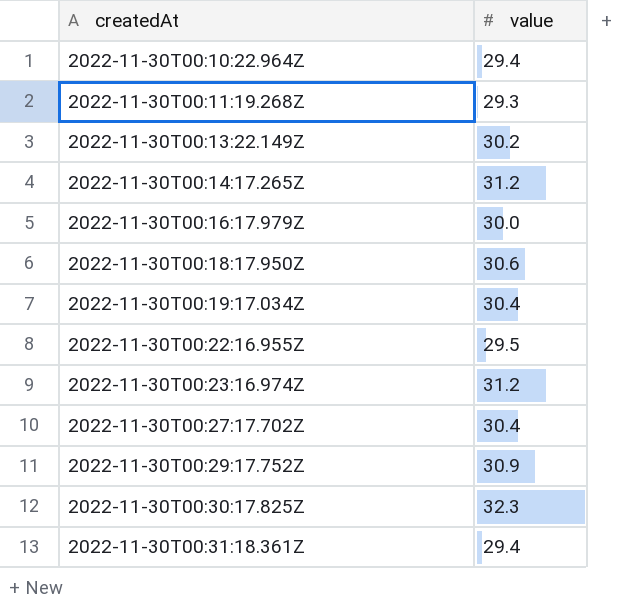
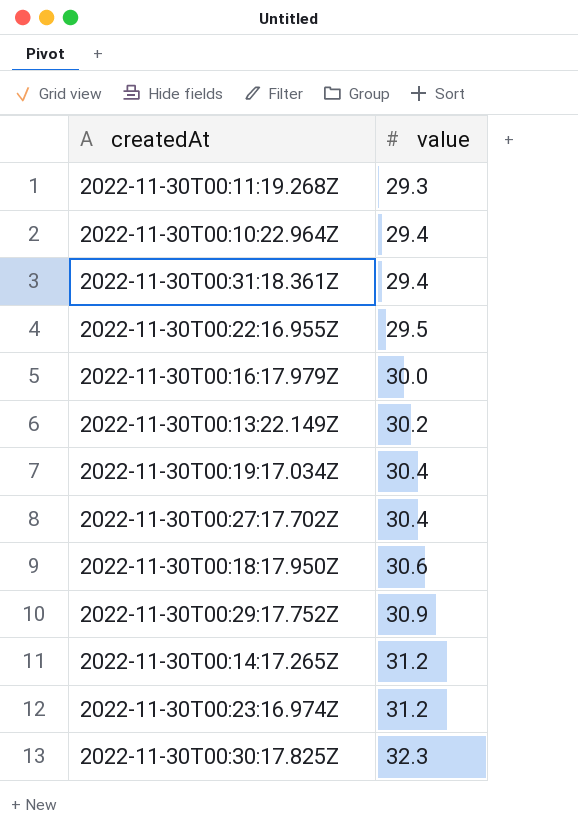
row order: createdAt ascending -> value ascending

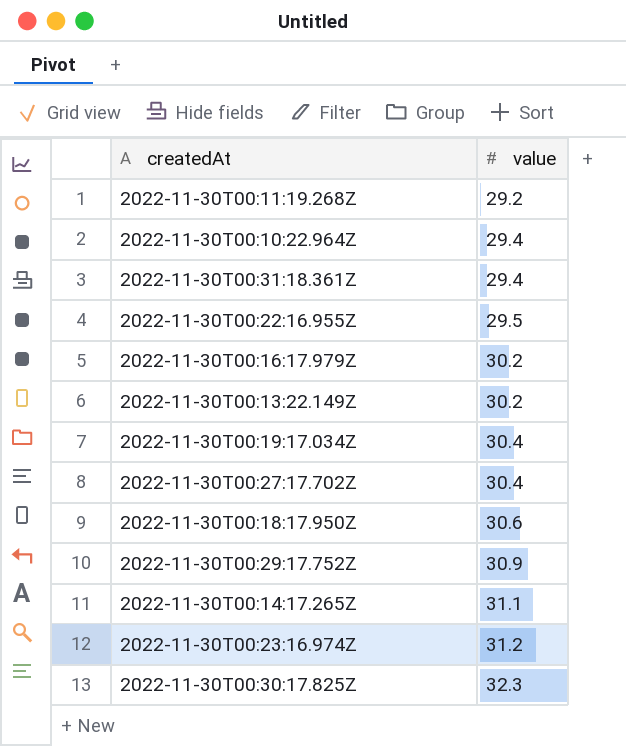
2022-11-30T00:11:19.268Z | value: 29.3 -> 29.2
2022-11-30T00:16:17.979Z | value: 30.0 -> 30.2
2022-11-30T00:14:17.265Z | value: 31.2 -> 31.1

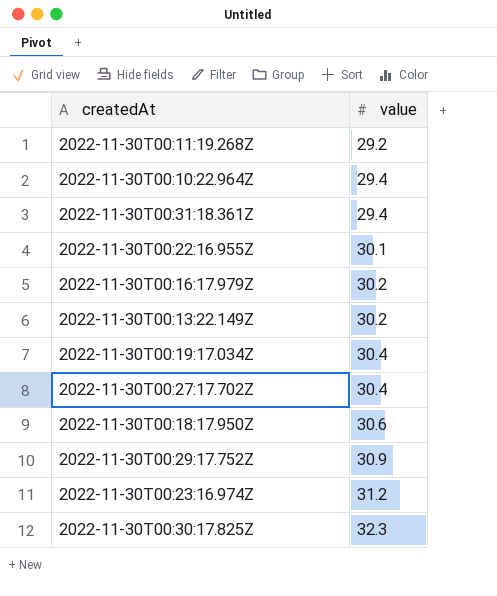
row 2022-11-30T00:14:17.265Z: 31.1 -> none
2022-11-30T00:22:16.955Z | value: 29.5 -> 30.1

